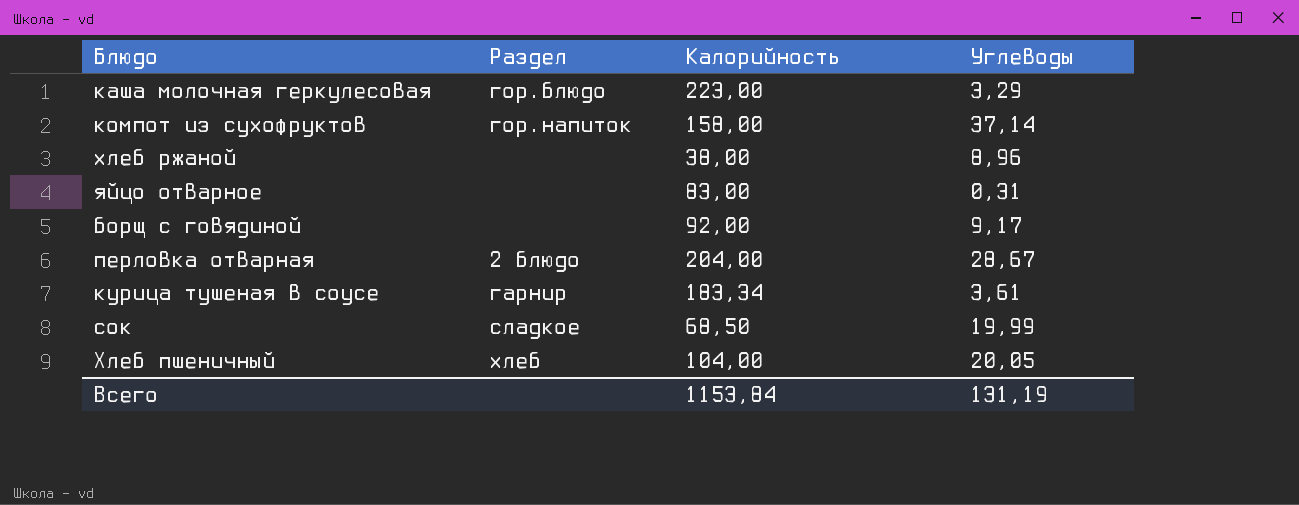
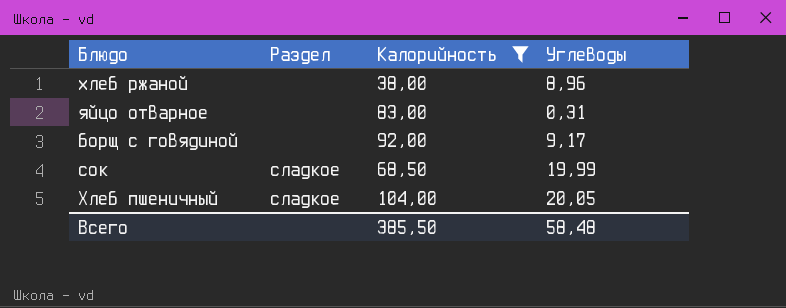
filter: none -> Калорийность <= 104,00
Хлеб пшеничный | Раздел: хлеб -> сладкое
Всего | Калорийность: 1153,84 -> 385,50
Всего | Углеводы: 131,19 -> 58,48

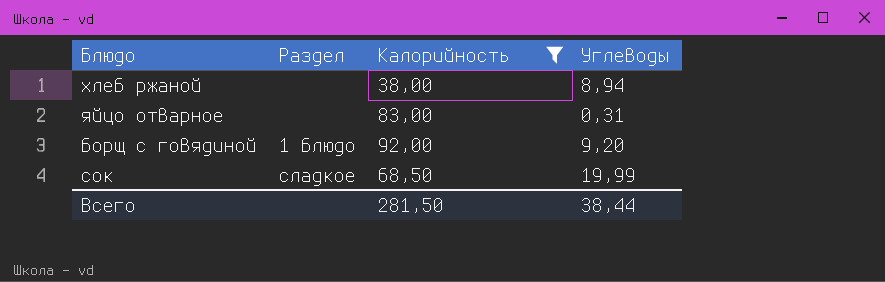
row Хлеб пшеничный: сладкое | 104,00 | 20,05 -> none
хлеб ржаной | Углеводы: 8,96 -> 8,94
борщ с говядиной | Раздел: none -> 1 блюдо
борщ с говядиной | Углеводы: 9,17 -> 9,20
Всего | Калорийность: 385,50 -> 281,50
Всего | Углеводы: 58,48 -> 38,44

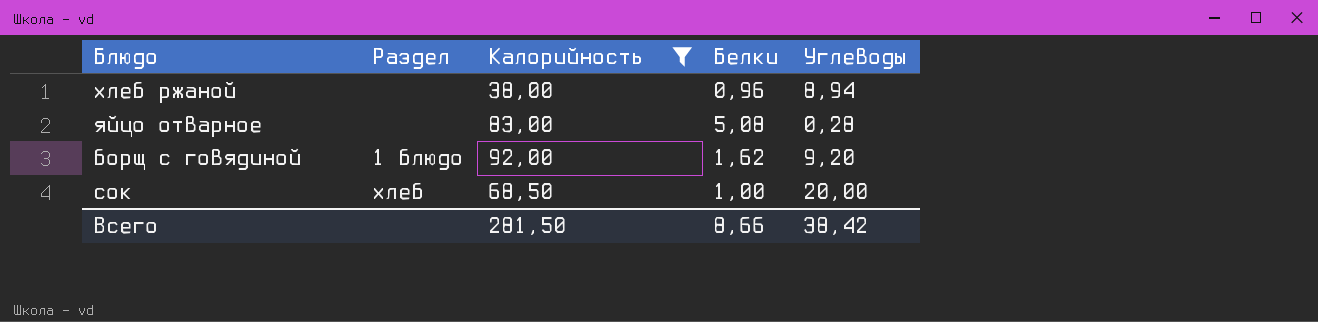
column Белки | position: none -> 4
яйцо отварное | Углеводы: 0,31 -> 0,28
сок | Раздел: сладкое -> хлеб
сок | Углеводы: 19,99 -> 20,00
Всего | Углеводы: 38,44 -> 38,42

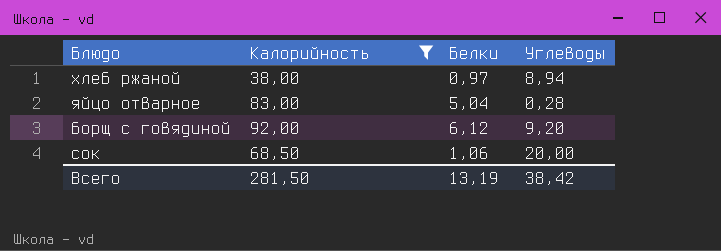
column Раздел | position: 2 -> none
хлеб ржаной | Белки: 0,96 -> 0,97
яйцо отварное | Белки: 5,08 -> 5,04
борщ с говядиной | Белки: 1,62 -> 6,12
сок | Белки: 1,00 -> 1,06
Всего | Белки: 8,66 -> 13,19

